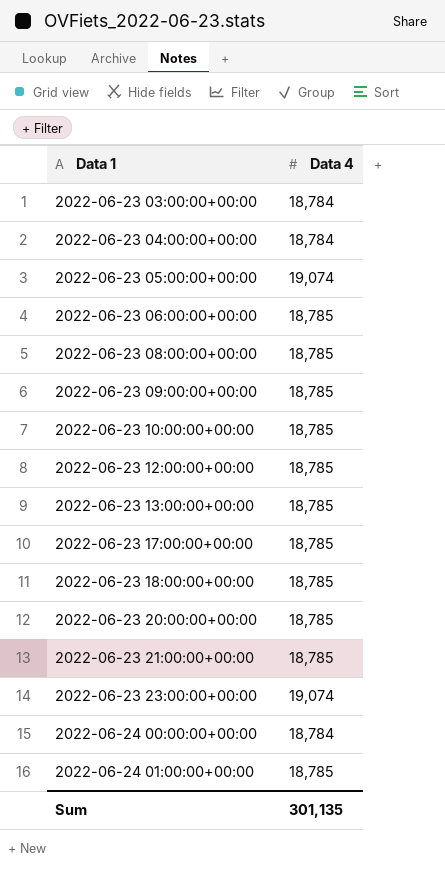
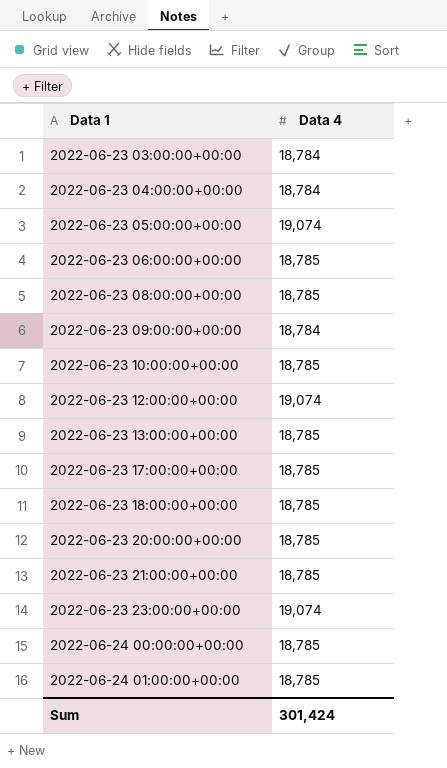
2022-06-23 09:00:00+00:00 | Data 4: 18,785 -> 18,784
2022-06-23 12:00:00+00:00 | Data 4: 18,785 -> 19,074
2022-06-24 00:00:00+00:00 | Data 4: 18,784 -> 18,785
Sum | Data 4: 301,135 -> 301,424

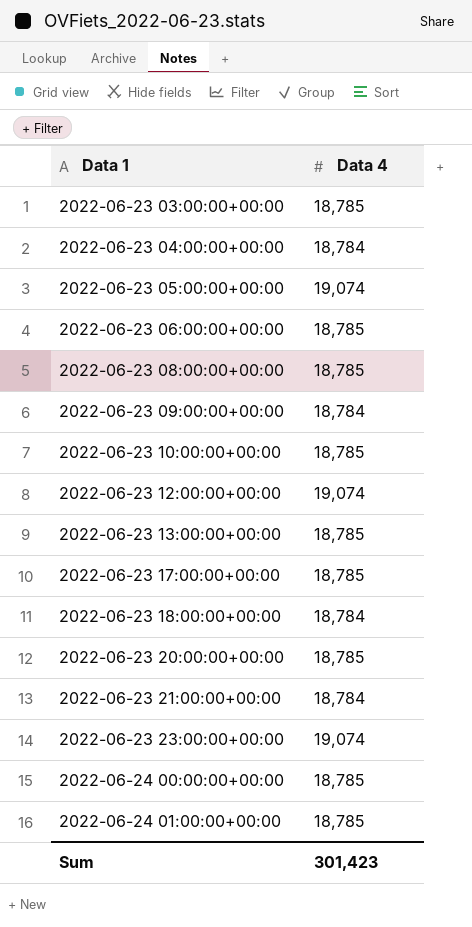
2022-06-23 03:00:00+00:00 | Data 4: 18,784 -> 18,785
2022-06-23 18:00:00+00:00 | Data 4: 18,785 -> 18,784
2022-06-23 21:00:00+00:00 | Data 4: 18,785 -> 18,784
Sum | Data 4: 301,424 -> 301,423

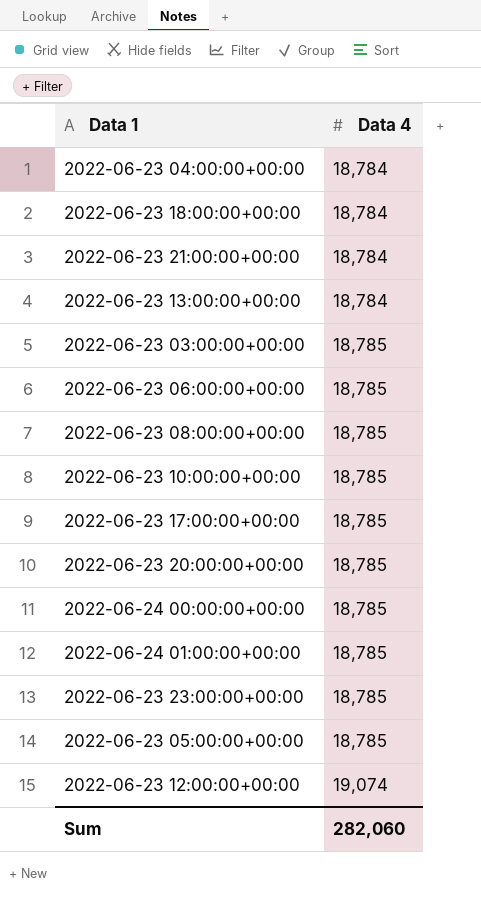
row order: Data 1 ascending -> Data 4 ascending
row 2022-06-23 09:00:00+00:00: 18,784 -> none
2022-06-23 13:00:00+00:00 | Data 4: 18,785 -> 18,784
2022-06-23 23:00:00+00:00 | Data 4: 19,074 -> 18,785
2022-06-23 05:00:00+00:00 | Data 4: 19,074 -> 18,785
Sum | Data 4: 301,423 -> 282,060

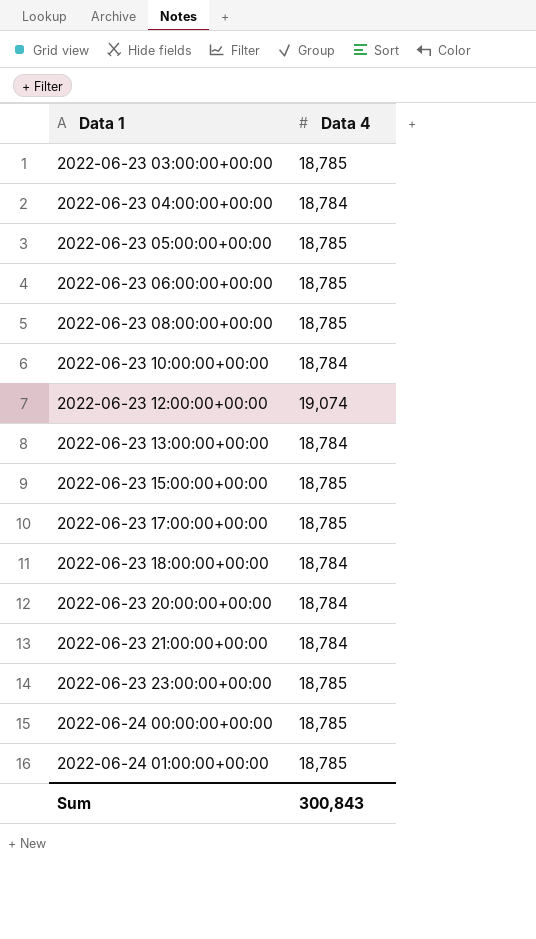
row order: Data 4 ascending -> Data 1 ascending
2022-06-23 10:00:00+00:00 | Data 4: 18,785 -> 18,784
row 2022-06-23 15:00:00+00:00: none -> 18,785
2022-06-23 20:00:00+00:00 | Data 4: 18,785 -> 18,784
Sum | Data 4: 282,060 -> 300,843

